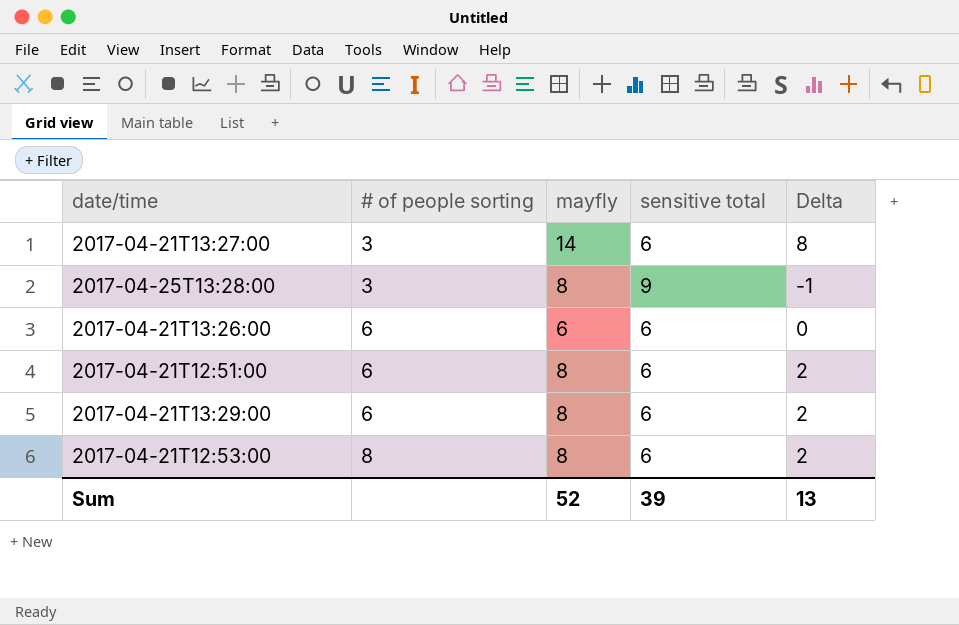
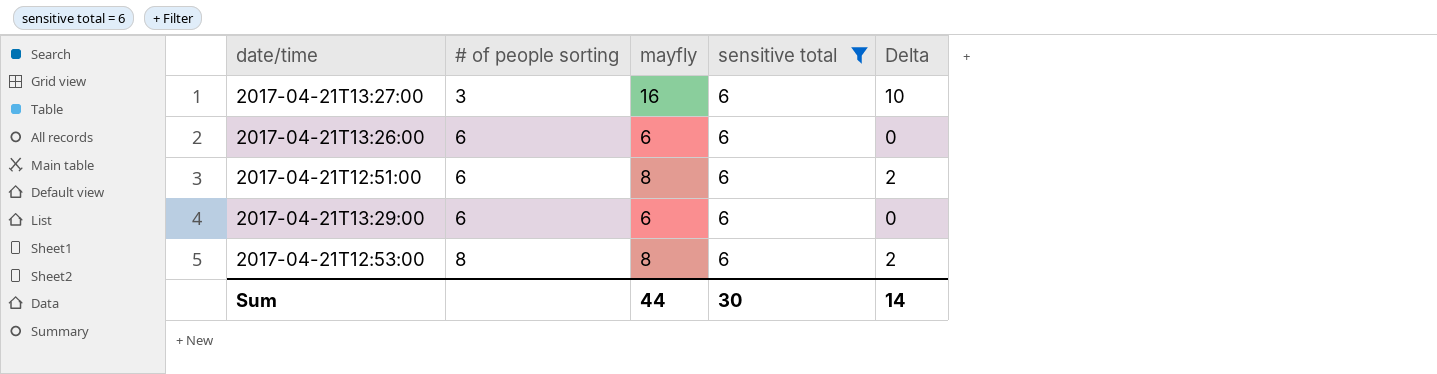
filter: none -> sensitive total = 6
2017-04-21T13:27:00 | mayfly: 14 -> 16
2017-04-21T13:27:00 | Delta: 8 -> 10
2017-04-21T13:29:00 | mayfly: 8 -> 6
2017-04-21T13:29:00 | Delta: 2 -> 0
Sum | mayfly: 52 -> 44
Sum | sensitive total: 39 -> 30
Sum | Delta: 13 -> 14

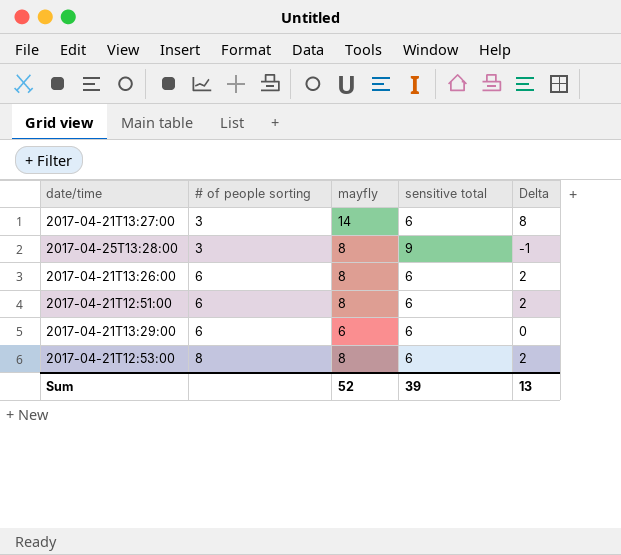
filter: sensitive total = 6 -> none
2017-04-21T13:27:00 | mayfly: 16 -> 14
2017-04-21T13:27:00 | Delta: 10 -> 8
2017-04-21T13:26:00 | mayfly: 6 -> 8
2017-04-21T13:26:00 | Delta: 0 -> 2
Sum | mayfly: 44 -> 52
Sum | sensitive total: 30 -> 39
Sum | Delta: 14 -> 13

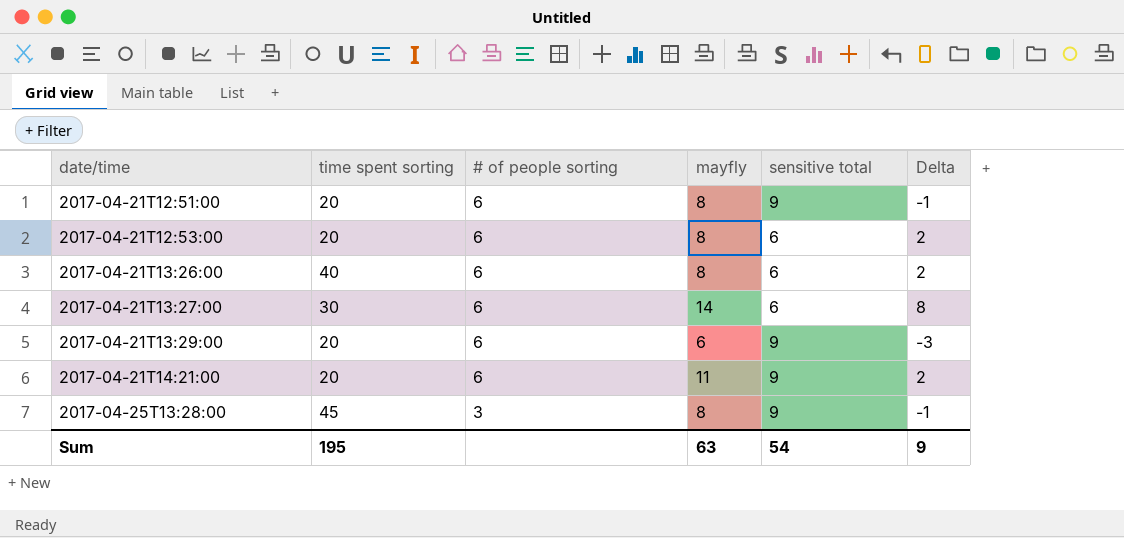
row order: # of people sorting ascending -> date/time ascending
column time spent sorting | position: none -> 2
2017-04-21T12:51:00 | sensitive total: 6 -> 9
2017-04-21T12:51:00 | Delta: 2 -> -1
2017-04-21T12:53:00 | # of people sorting: 8 -> 6
2017-04-21T13:27:00 | # of people sorting: 3 -> 6
2017-04-21T13:29:00 | sensitive total: 6 -> 9
2017-04-21T13:29:00 | Delta: 0 -> -3
row 2017-04-21T14:21:00: none -> 20 | 6 | 11 | 9 | 2
Sum | mayfly: 52 -> 63
Sum | sensitive total: 39 -> 54
Sum | Delta: 13 -> 9

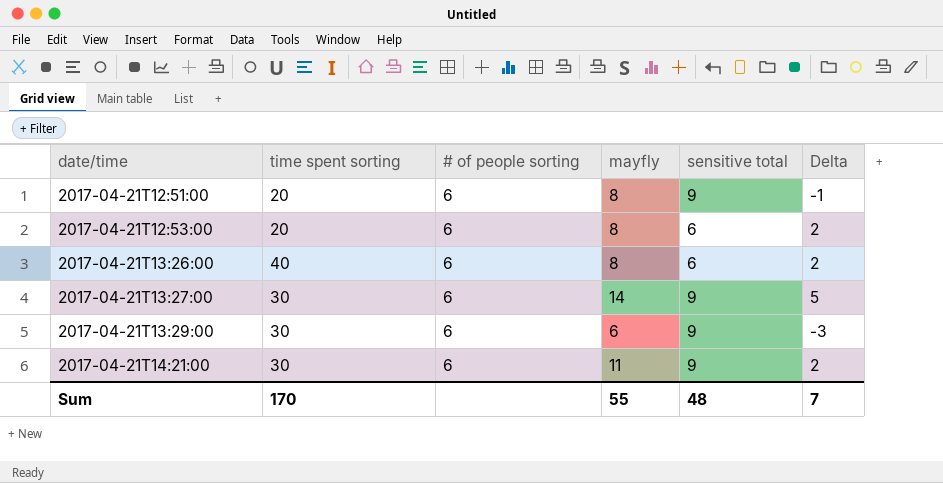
row 2017-04-25T13:28:00: 45 | 3 | 8 | 9 | -1 -> none
2017-04-21T13:27:00 | sensitive total: 6 -> 9
2017-04-21T13:27:00 | Delta: 8 -> 5
2017-04-21T13:29:00 | time spent sorting: 20 -> 30
2017-04-21T14:21:00 | time spent sorting: 20 -> 30
Sum | time spent sorting: 195 -> 170
Sum | mayfly: 63 -> 55
Sum | sensitive total: 54 -> 48
Sum | Delta: 9 -> 7

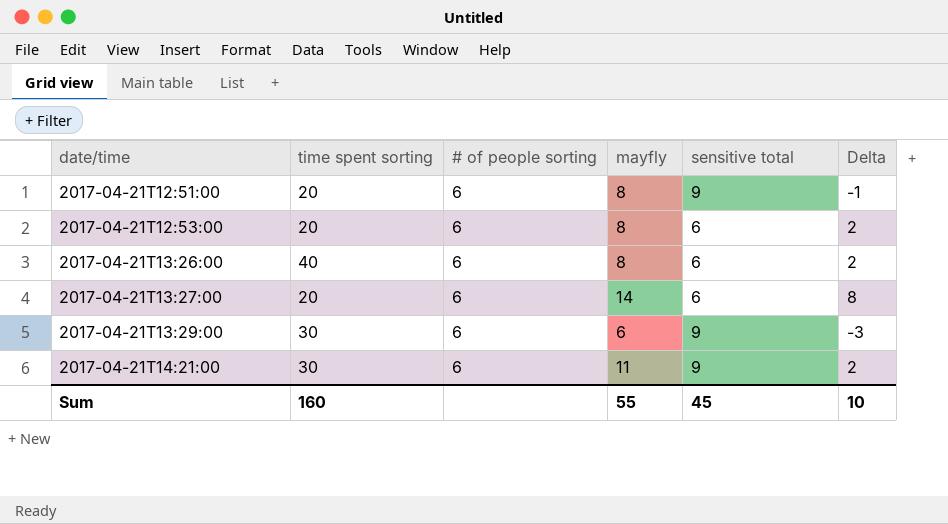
2017-04-21T13:27:00 | time spent sorting: 30 -> 20
2017-04-21T13:27:00 | sensitive total: 9 -> 6
2017-04-21T13:27:00 | Delta: 5 -> 8
Sum | time spent sorting: 170 -> 160
Sum | sensitive total: 48 -> 45
Sum | Delta: 7 -> 10

